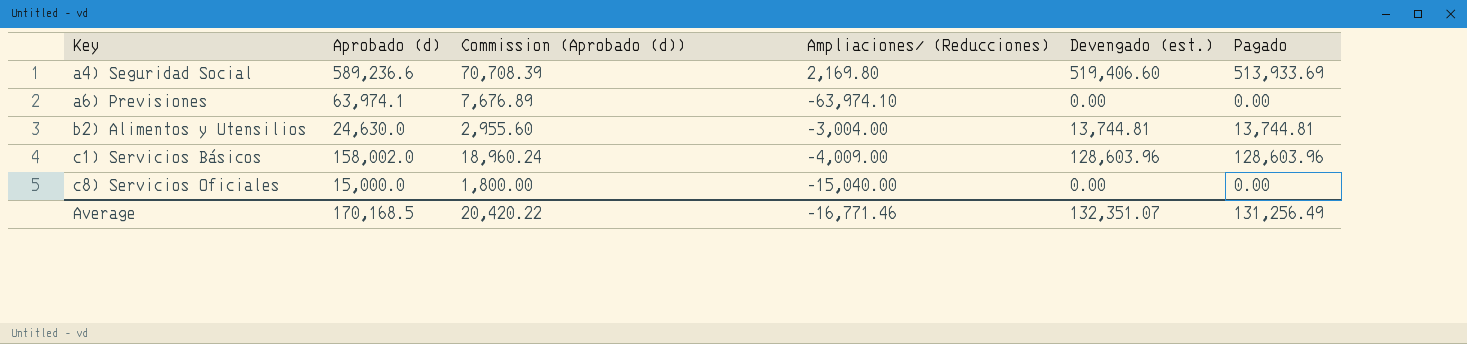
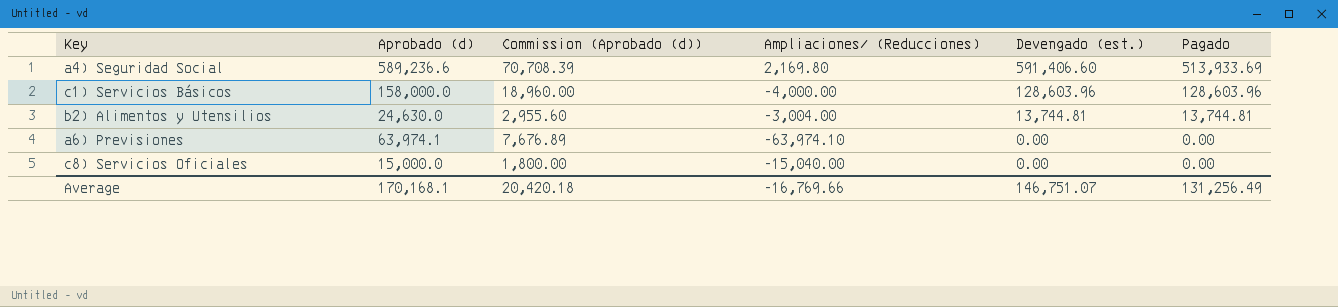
row order: Key ascending -> Devengado (est.) descending
a4) Seguridad Social | Devengado (est.): 519,406.60 -> 591,406.60
c1) Servicios Básicos | Aprobado (d): 158,002.0 -> 158,000.0
c1) Servicios Básicos | Commission (Aprobado (d)): 18,960.24 -> 18,960.00
c1) Servicios Básicos | Ampliaciones/ (Reducciones): -4,009.00 -> -4,000.00
Average | Aprobado (d): 170,168.5 -> 170,168.1
Average | Commission (Aprobado (d)): 20,420.22 -> 20,420.18
Average | Ampliaciones/ (Reducciones): -16,771.46 -> -16,769.66
Average | Devengado (est.): 132,351.07 -> 146,751.07

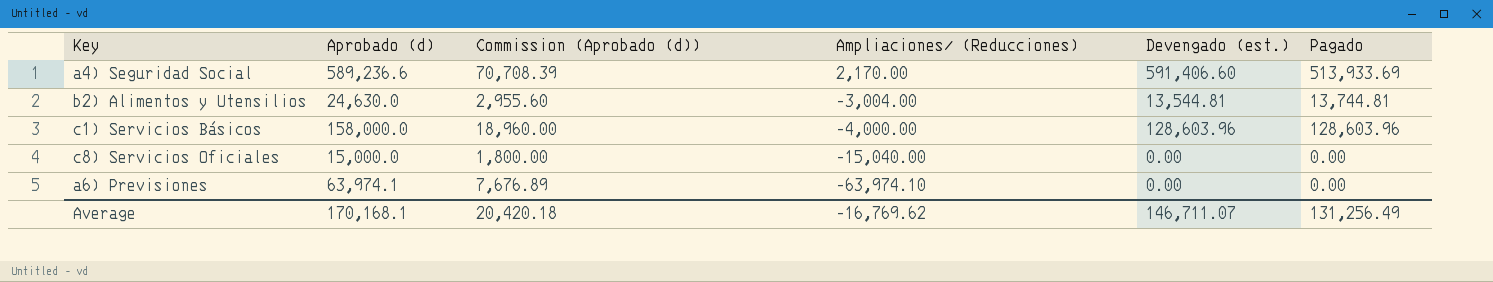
row order: Devengado (est.) descending -> Ampliaciones/ (Reducciones) descending
a4) Seguridad Social | Ampliaciones/ (Reducciones): 2,169.80 -> 2,170.00
b2) Alimentos y Utensilios | Devengado (est.): 13,744.81 -> 13,544.81
Average | Ampliaciones/ (Reducciones): -16,769.66 -> -16,769.62
Average | Devengado (est.): 146,751.07 -> 146,711.07

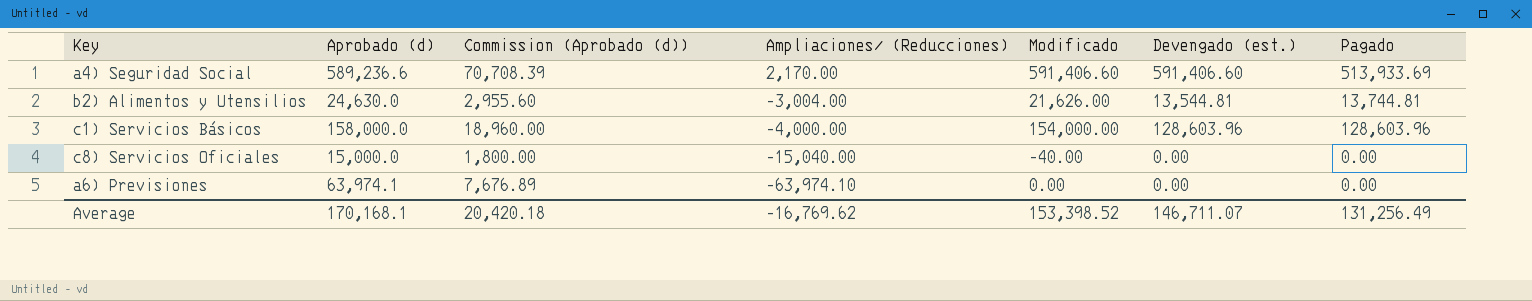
column Modificado | formula: none -> [Aprobado (d)] + [Ampliaciones/ (Reducciones)]

